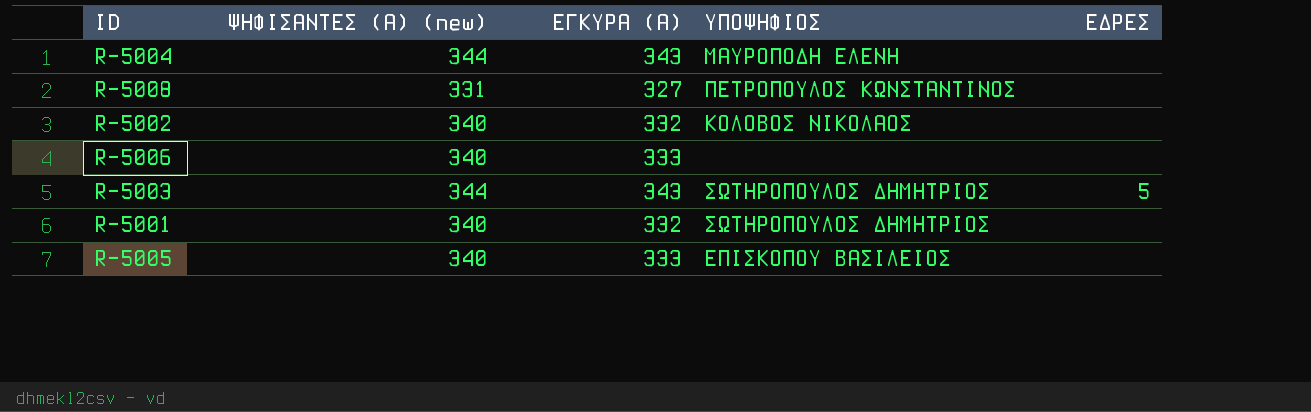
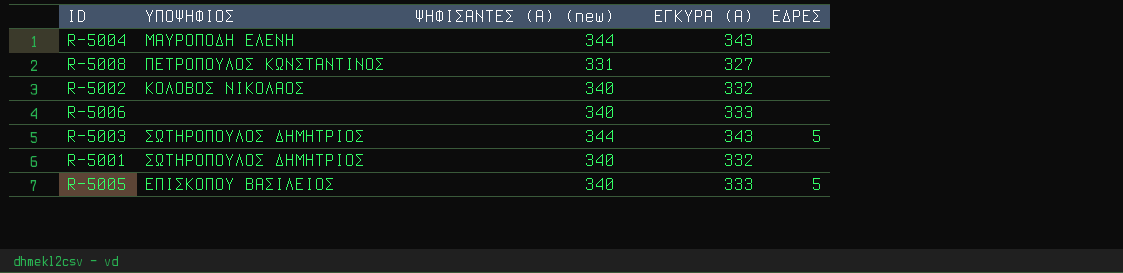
column ΥΠΟΨΗΦΙΟΣ | position: 4 -> 2
R-5005 | ΕΔΡΕΣ: none -> 5

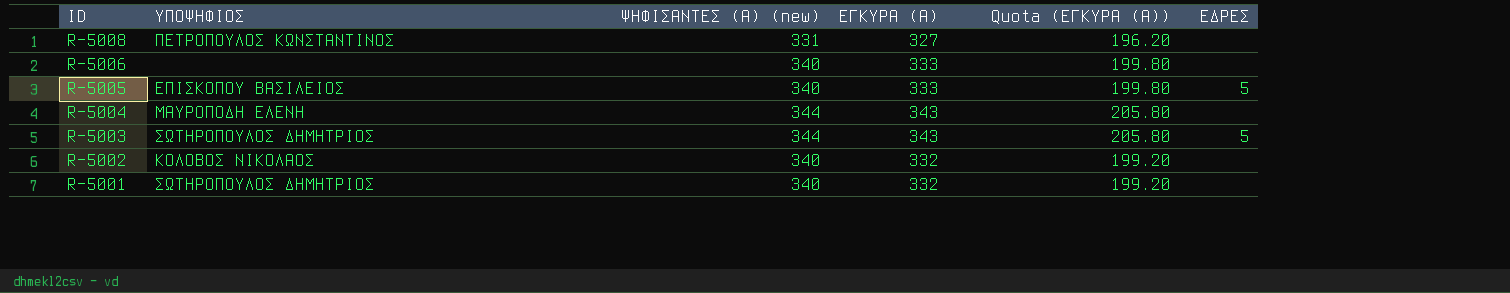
row order: none -> ID descending
column Quota (ΕΓΚΥΡΑ (Α)) | formula: none -> [ΕΓΚΥΡΑ (Α)] * 0.6

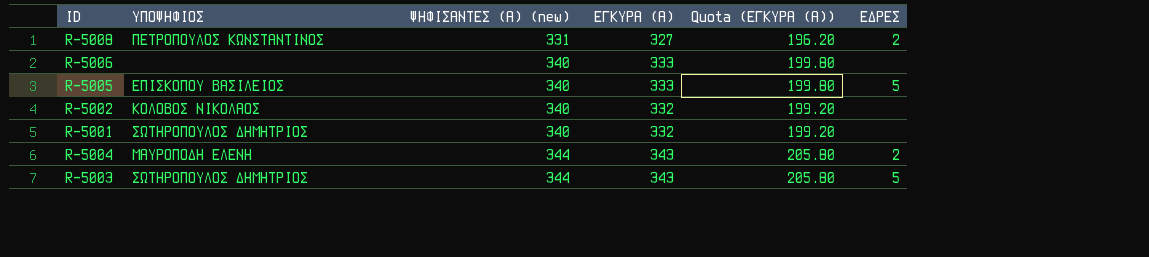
row order: ID descending -> ΨΗΦΙΣΑΝΤΕΣ (Α) (new) ascending
R-5008 | ΕΔΡΕΣ: none -> 2
R-5004 | ΕΔΡΕΣ: none -> 2

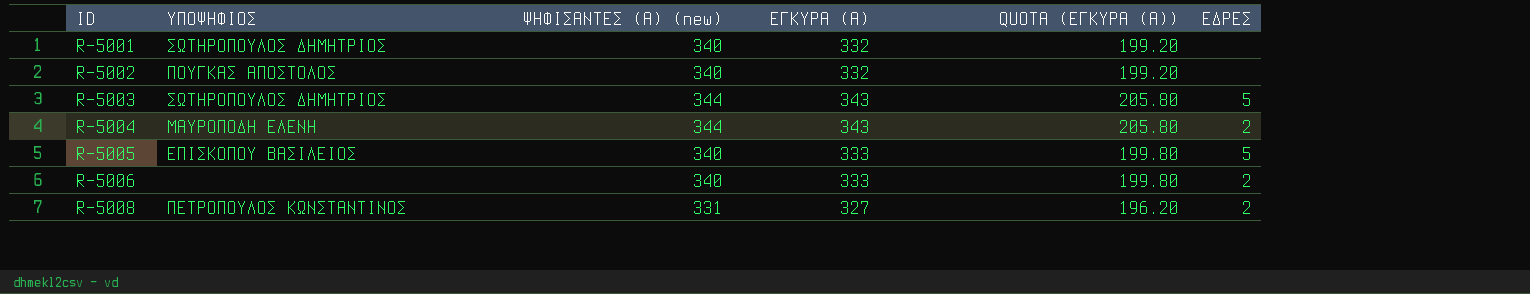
row order: ΨΗΦΙΣΑΝΤΕΣ (Α) (new) ascending -> ID ascending
column name: Quota (ΕΓΚΥΡΑ (Α)) -> QUOTA (ΕΓΚΥΡΑ (Α))
R-5002 | ΥΠΟΨΗΦΙΟΣ: ΚΟΛΟΒΟΣ ΝΙΚΟΛΑΟΣ -> ΠΟΥΓΚΑΣ ΑΠΟΣΤΟΛΟΣ
R-5006 | ΕΔΡΕΣ: none -> 2

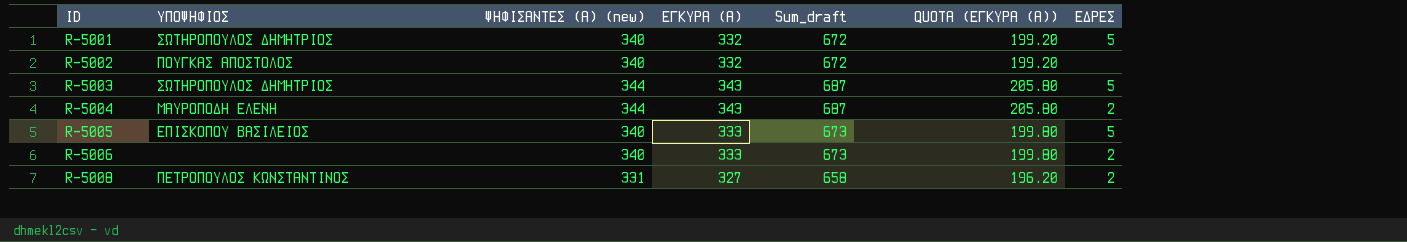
column Sum_draft | formula: none -> [ΨΗΦΙΣΑΝΤΕΣ (Α) (new)] + [ΕΓΚΥΡΑ (Α)]
R-5001 | ΕΔΡΕΣ: none -> 5

